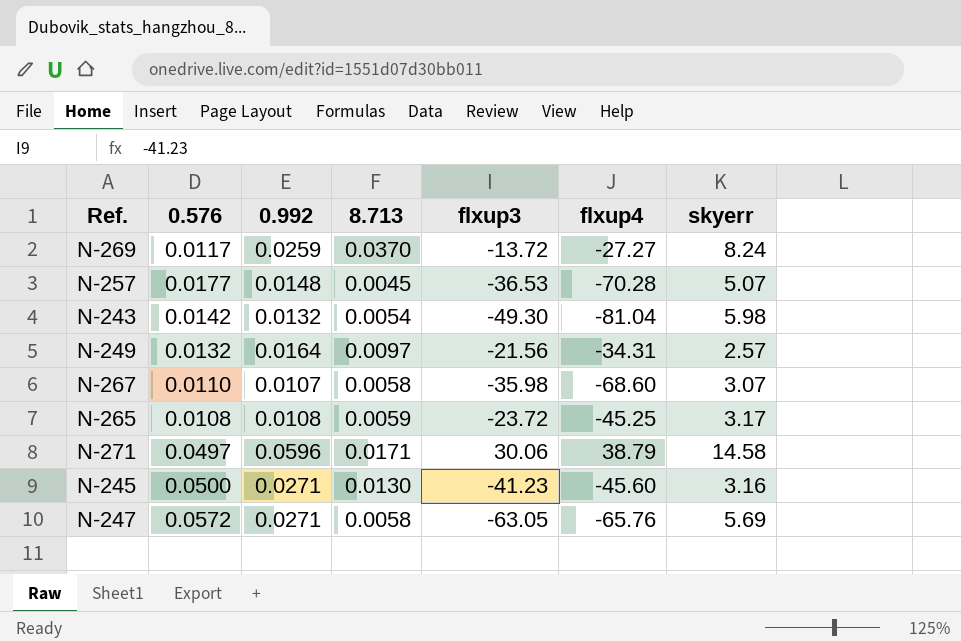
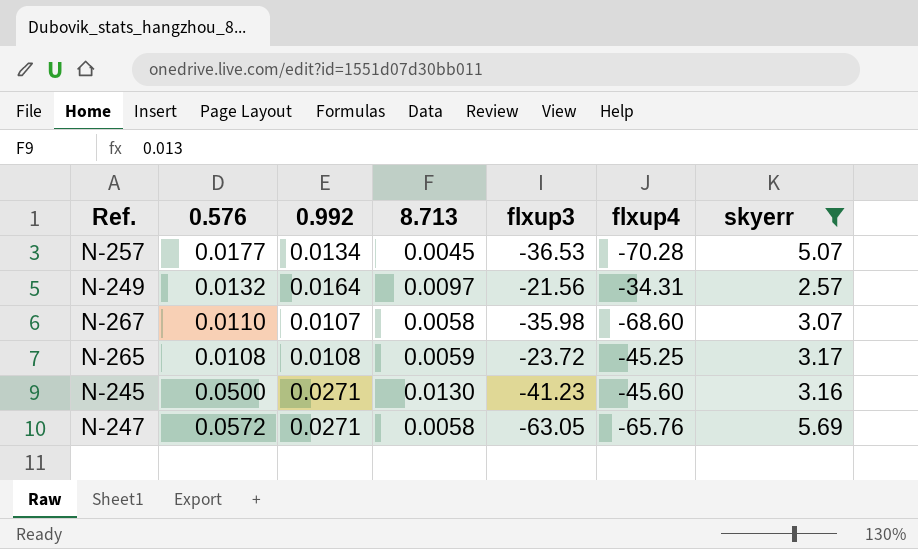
filter: none -> skyerr <= 5.69
N-257 | 0.992: 0.0148 -> 0.0134

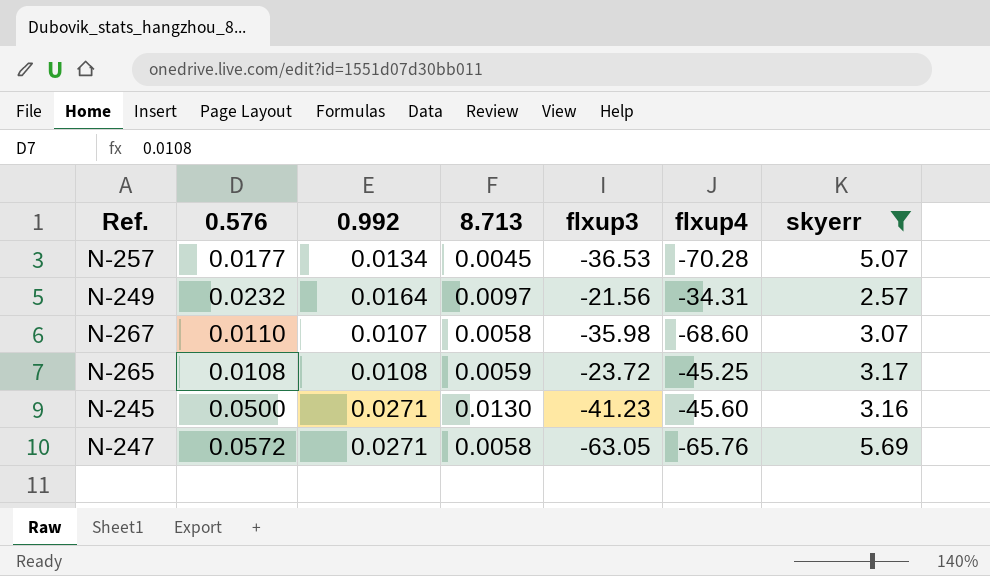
N-249 | 0.576: 0.0132 -> 0.0232

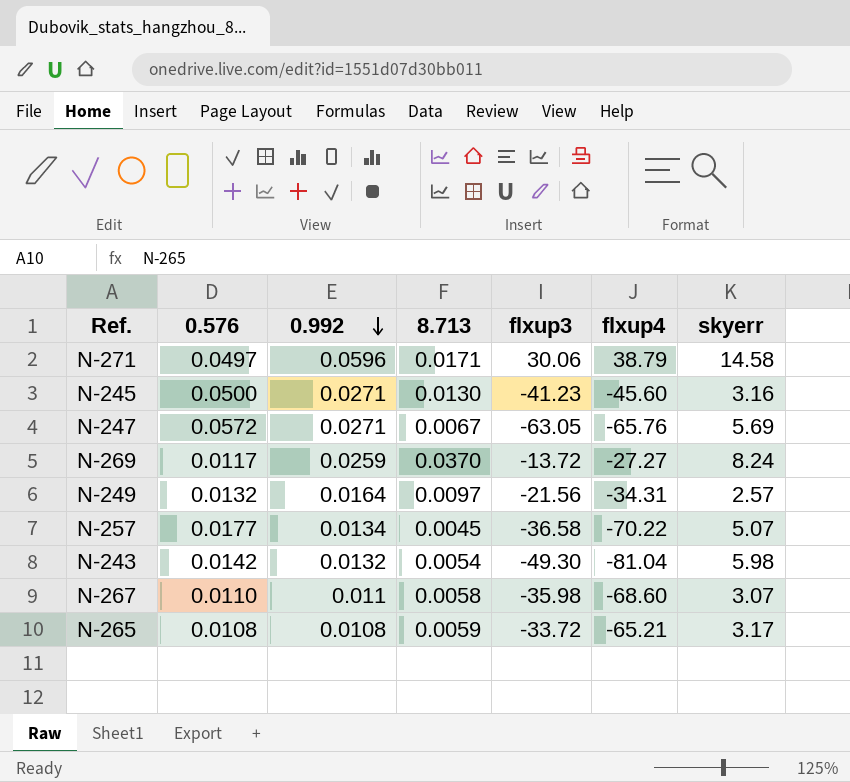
filter: skyerr <= 5.69 -> none
row order: none -> 0.992 descending
N-247 | 8.713: 0.0058 -> 0.0067
N-249 | 0.576: 0.0232 -> 0.0132
N-257 | flxup3: -36.53 -> -36.58
N-257 | flxup4: -70.28 -> -70.22
N-267 | 0.992: 0.0107 -> 0.011
N-265 | flxup3: -23.72 -> -33.72
N-265 | flxup4: -45.25 -> -65.21

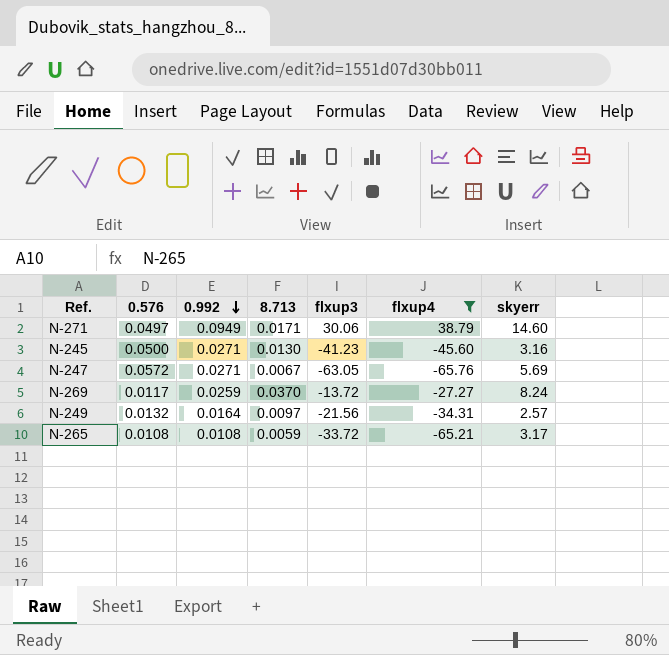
filter: none -> flxup4 >= -65.76
N-271 | 0.992: 0.0596 -> 0.0949
N-271 | skyerr: 14.58 -> 14.60

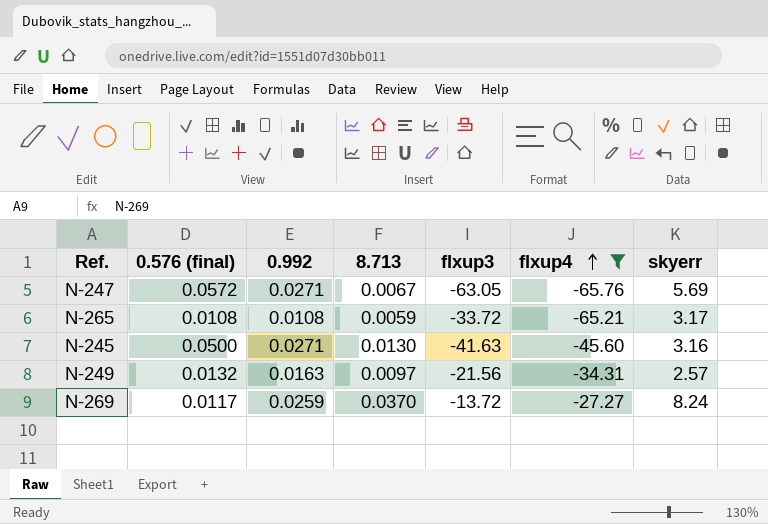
row order: 0.992 descending -> flxup4 ascending
column name: 0.576 -> 0.576 (final)
row N-271: 0.0497 | 0.0949 | 0.0171 | 30.06 | 38.79 | 14.60 -> none
N-245 | flxup3: -41.23 -> -41.63
N-249 | 0.992: 0.0164 -> 0.0163

